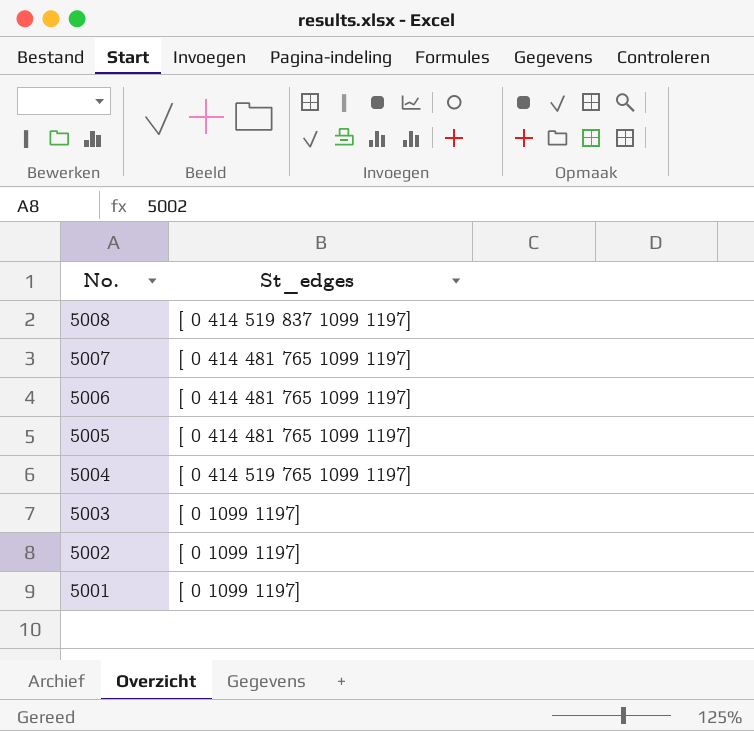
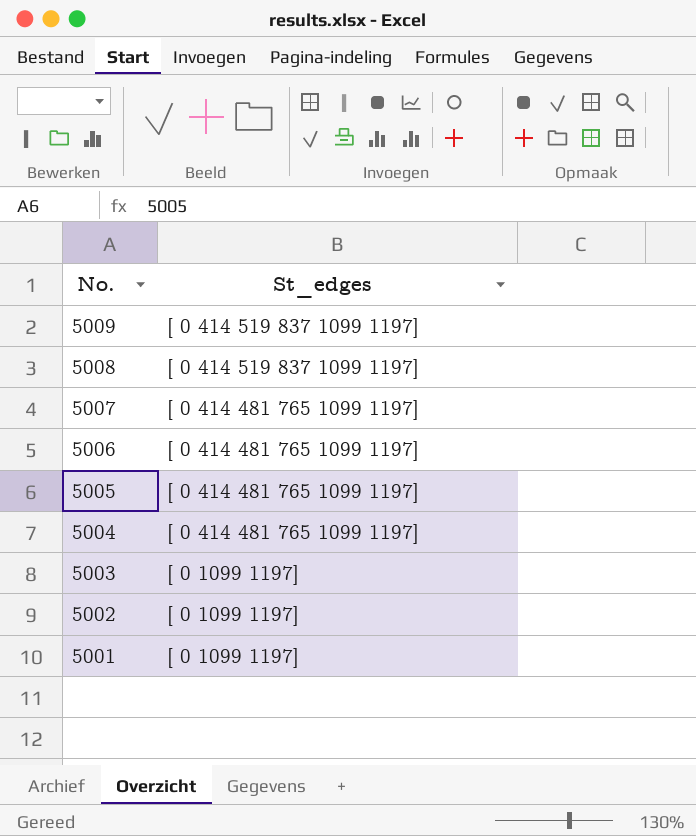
row 5009: none -> [ 0 414 519 837 1099 1197]
5004 | St_edges: [ 0 414 519 765 1099 1197] -> [ 0 414 481 765 1099 1197]

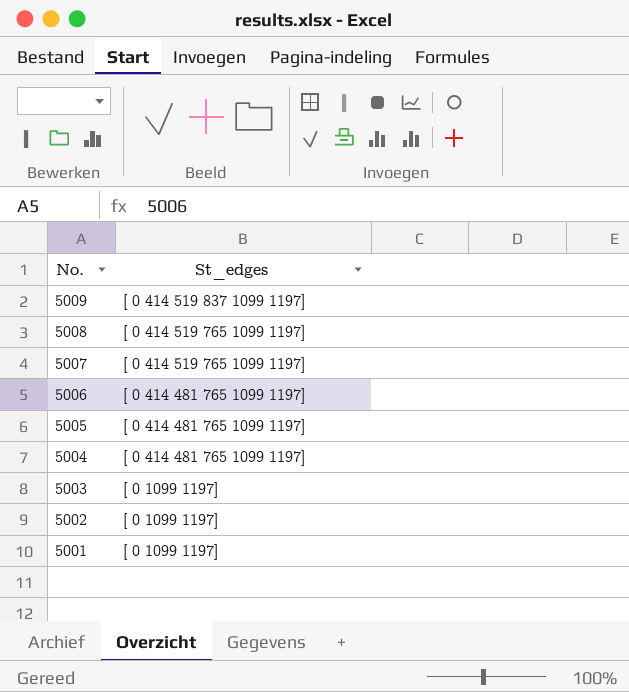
5008 | St_edges: [ 0 414 519 837 1099 1197] -> [ 0 414 519 765 1099 1197]
5007 | St_edges: [ 0 414 481 765 1099 1197] -> [ 0 414 519 765 1099 1197]

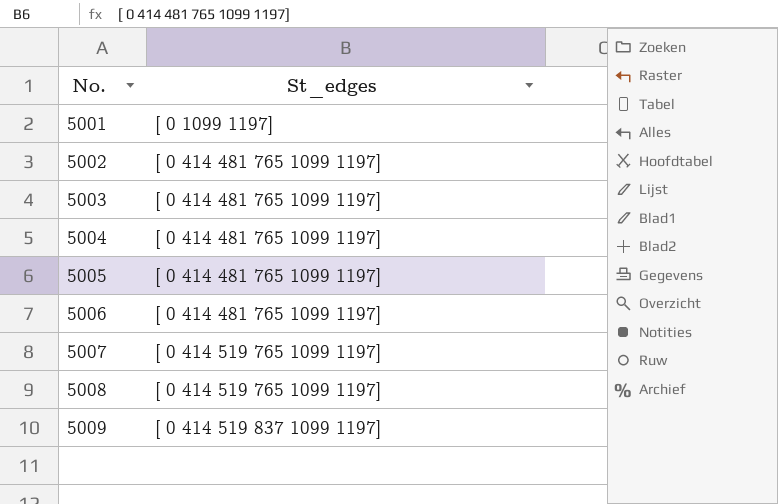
row order: No. descending -> No. ascending
5002 | St_edges: [ 0 1099 1197] -> [ 0 414 481 765 1099 1197]
5003 | St_edges: [ 0 1099 1197] -> [ 0 414 481 765 1099 1197]

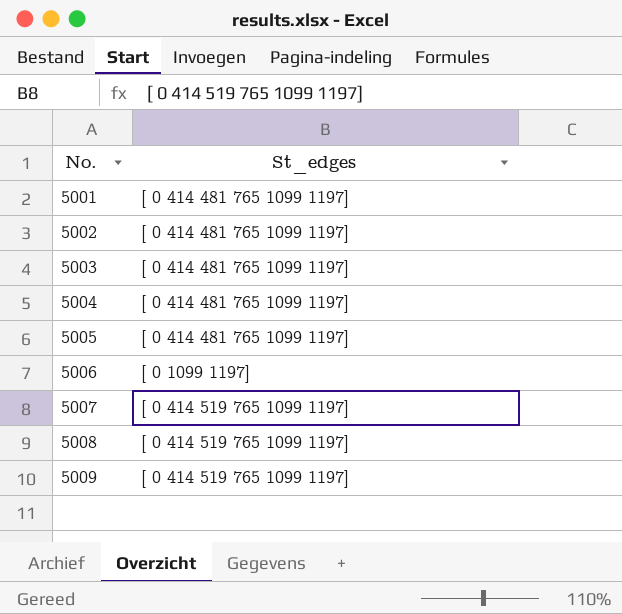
5001 | St_edges: [ 0 1099 1197] -> [ 0 414 481 765 1099 1197]
5006 | St_edges: [ 0 414 481 765 1099 1197] -> [ 0 1099 1197]
5009 | St_edges: [ 0 414 519 837 1099 1197] -> [ 0 414 519 765 1099 1197]

